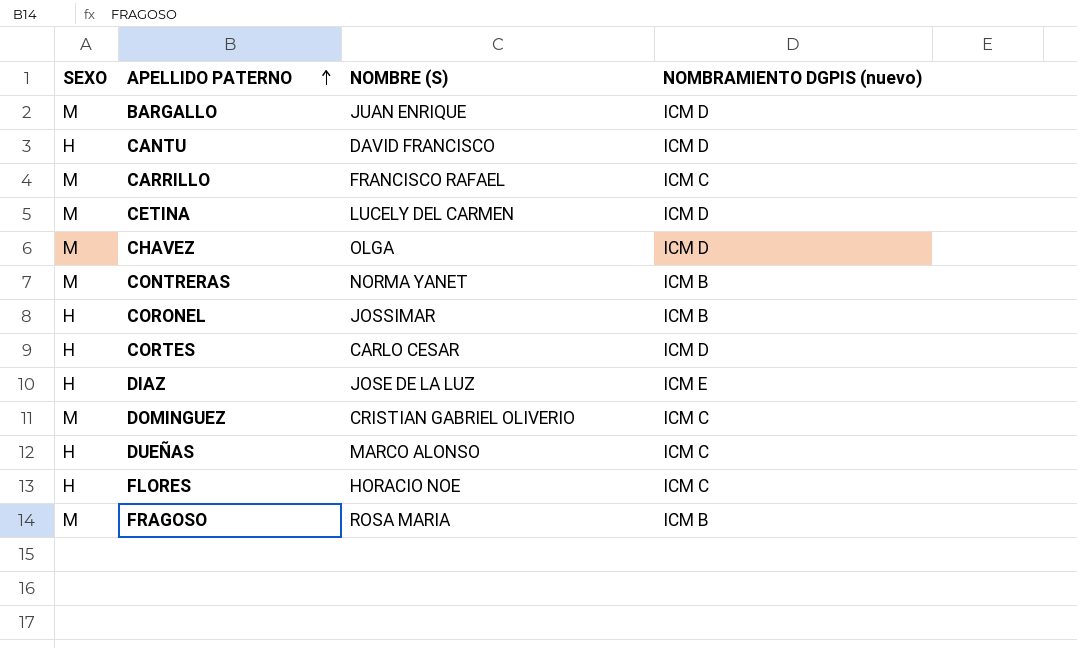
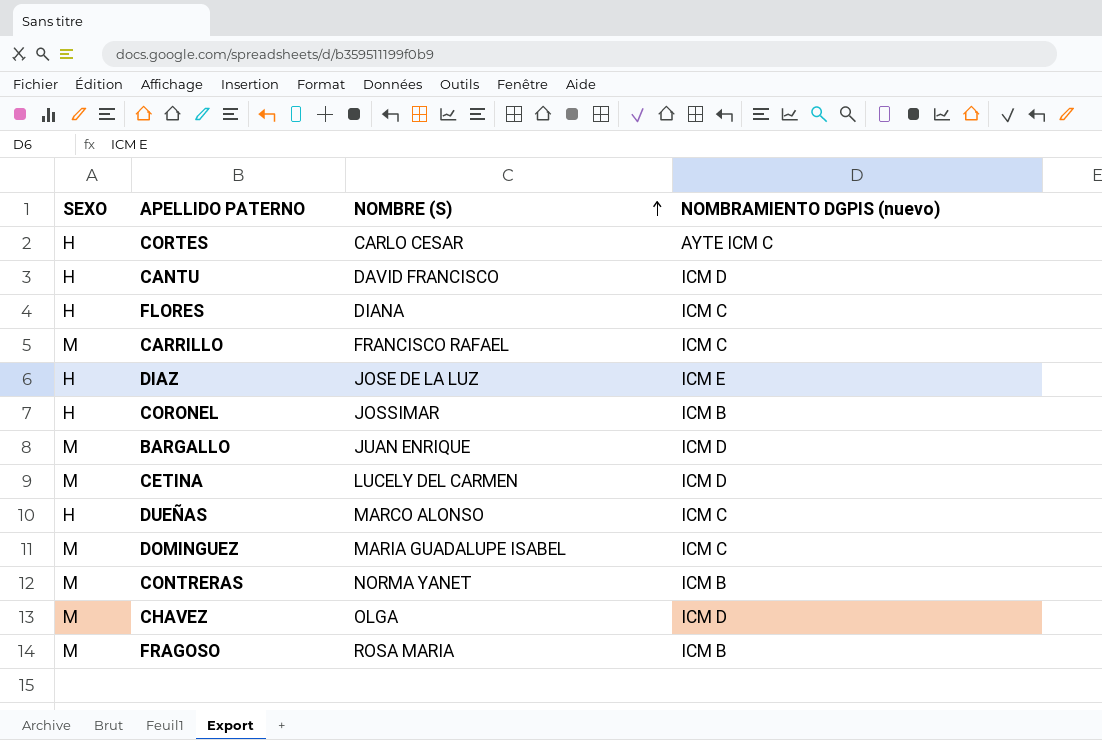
row order: APELLIDO PATERNO ascending -> NOMBRE (S) ascending
CORTES | NOMBRAMIENTO DGPIS (nuevo): ICM D -> AYTE ICM C
FLORES | NOMBRE (S): HORACIO NOE -> DIANA
DOMINGUEZ | NOMBRE (S): CRISTIAN GABRIEL OLIVERIO -> MARIA GUADALUPE ISABEL

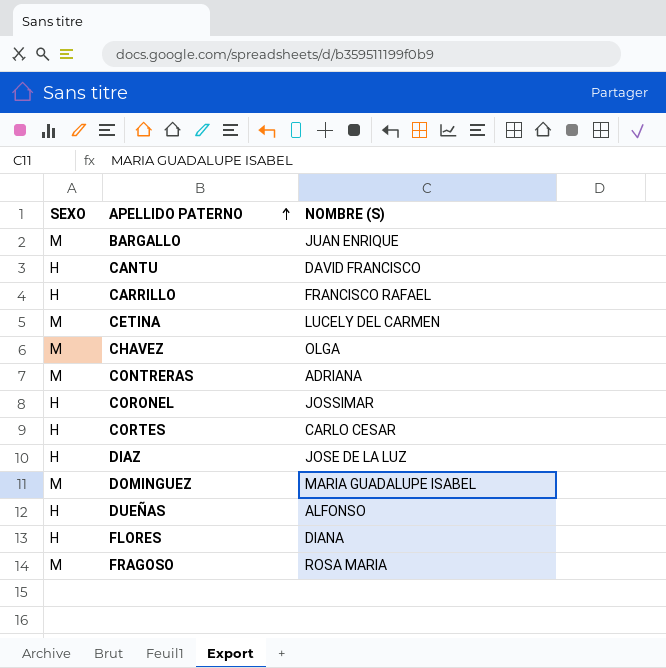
row order: NOMBRE (S) ascending -> APELLIDO PATERNO ascending
column NOMBRAMIENTO DGPIS (nuevo) | position: 4 -> none
CARRILLO | SEXO: M -> H
CONTRERAS | NOMBRE (S): NORMA YANET -> ADRIANA
DUEÑAS | NOMBRE (S): MARCO ALONSO -> ALFONSO

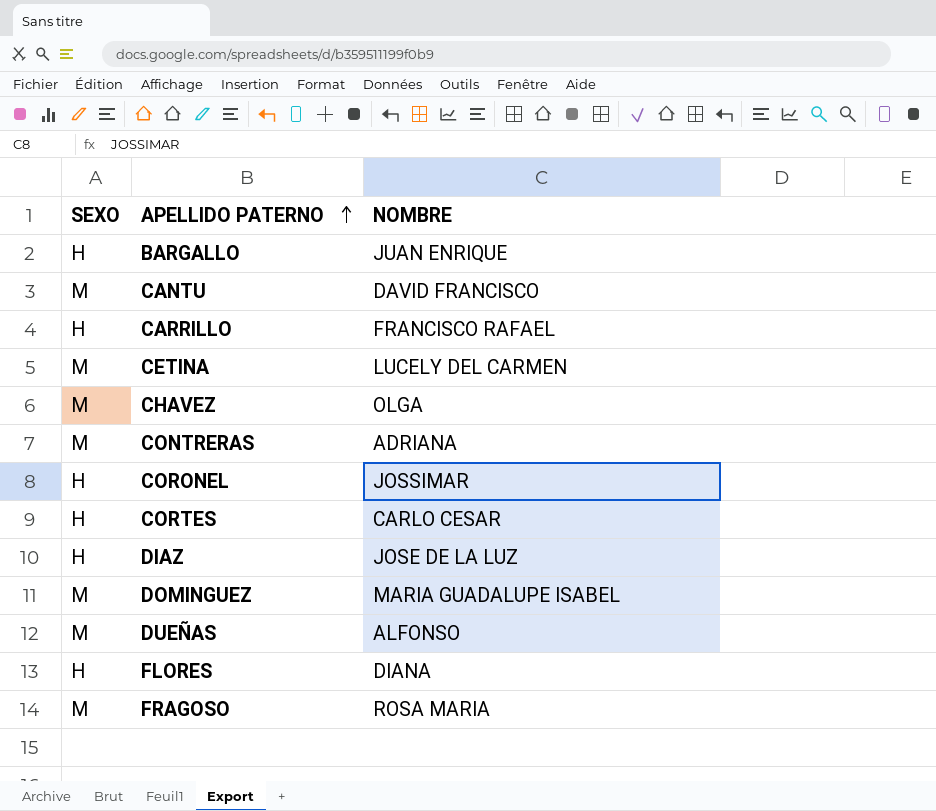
column name: NOMBRE (S) -> NOMBRE
BARGALLO | SEXO: M -> H
CANTU | SEXO: H -> M
DUEÑAS | SEXO: H -> M

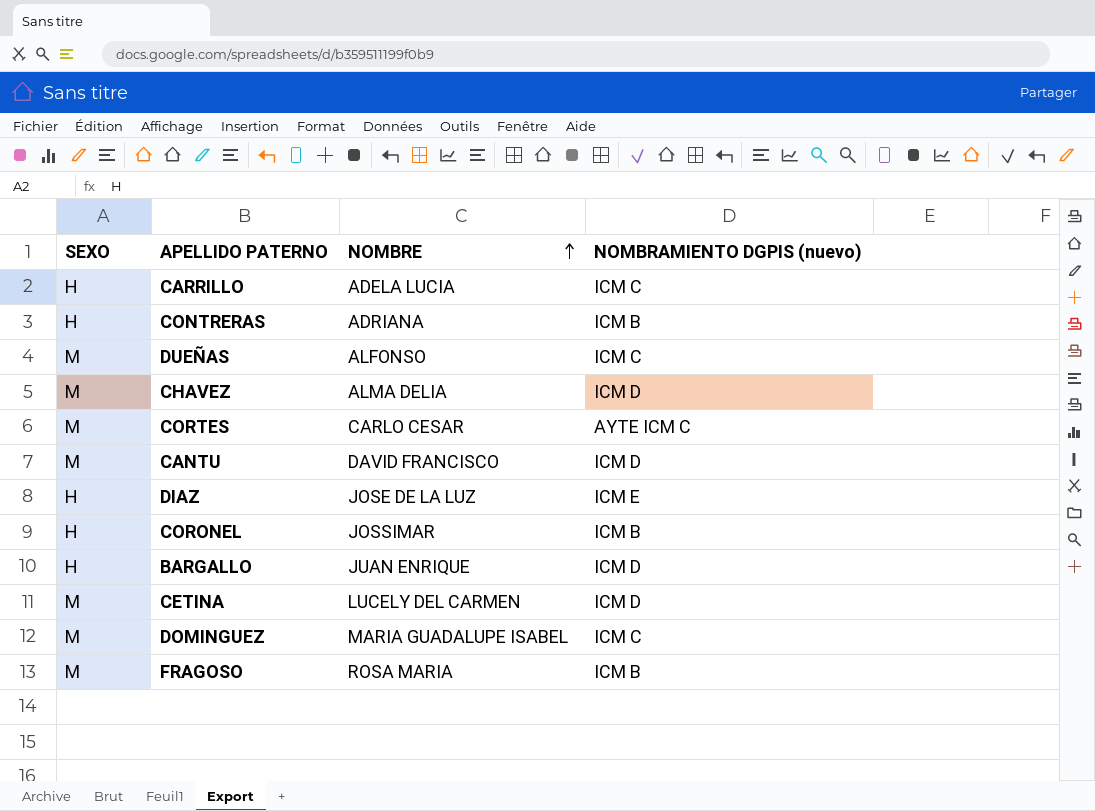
row order: APELLIDO PATERNO ascending -> NOMBRE ascending
column NOMBRAMIENTO DGPIS (nuevo) | position: none -> 4
row FLORES: H | DIANA -> none
CARRILLO | NOMBRE: FRANCISCO RAFAEL -> ADELA LUCIA
CONTRERAS | SEXO: M -> H
CHAVEZ | NOMBRE: OLGA -> ALMA DELIA
CORTES | SEXO: H -> M

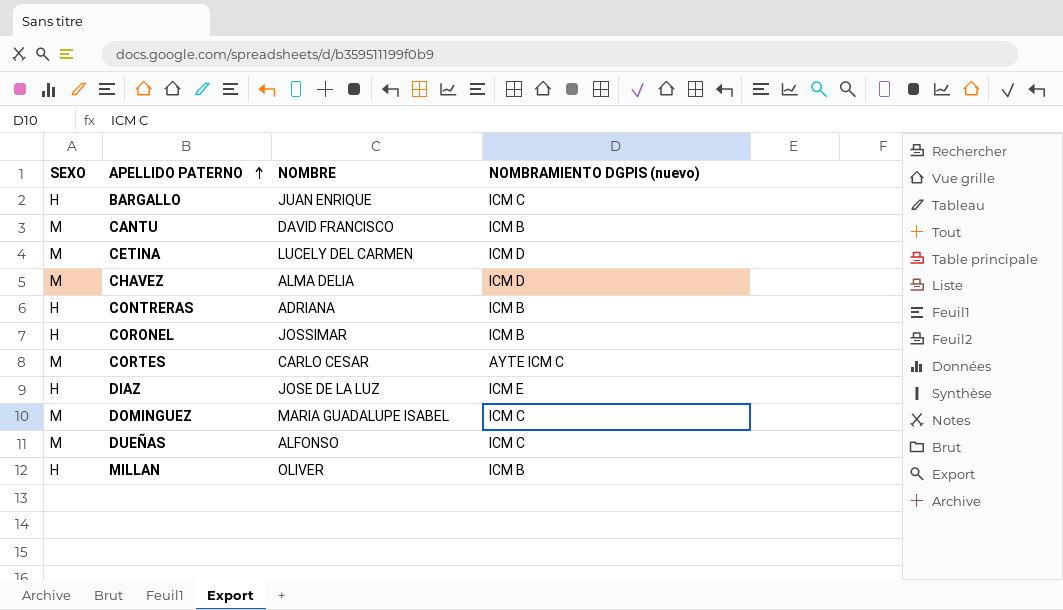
row order: NOMBRE ascending -> APELLIDO PATERNO ascending
row CARRILLO: H | ADELA LUCIA | ICM C -> none
row FRAGOSO: M | ROSA MARIA | ICM B -> none
BARGALLO | NOMBRAMIENTO DGPIS (nuevo): ICM D -> ICM C
CANTU | NOMBRAMIENTO DGPIS (nuevo): ICM D -> ICM B
row MILLAN: none -> H | OLIVER | ICM B

